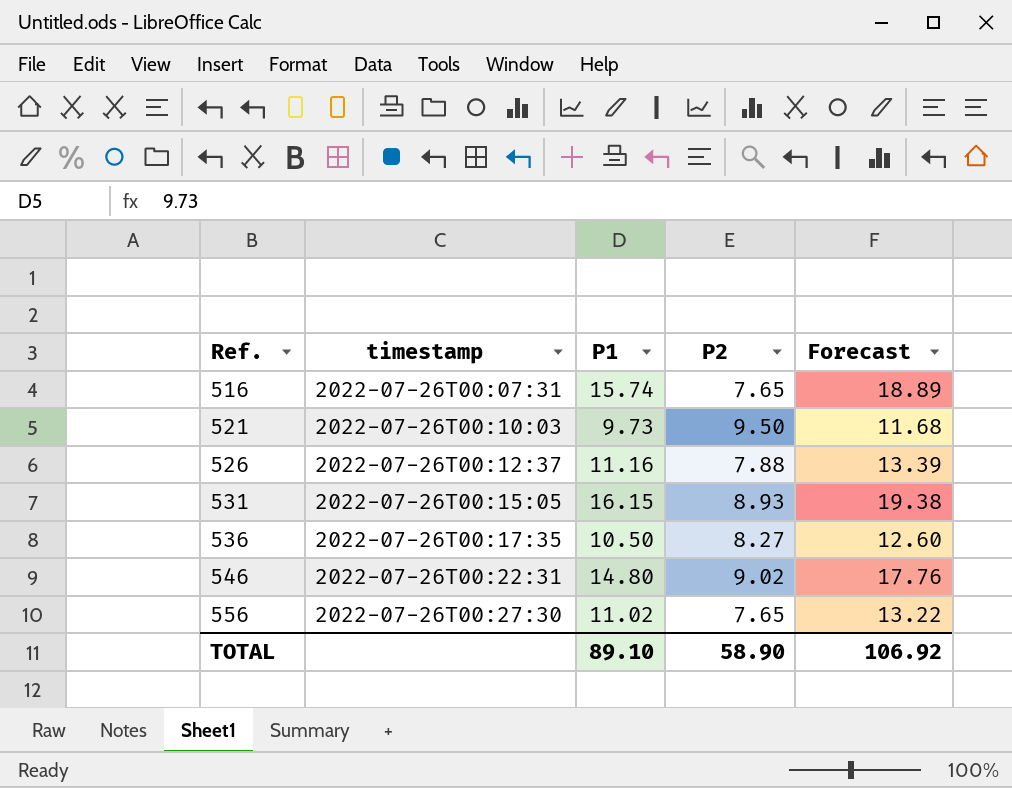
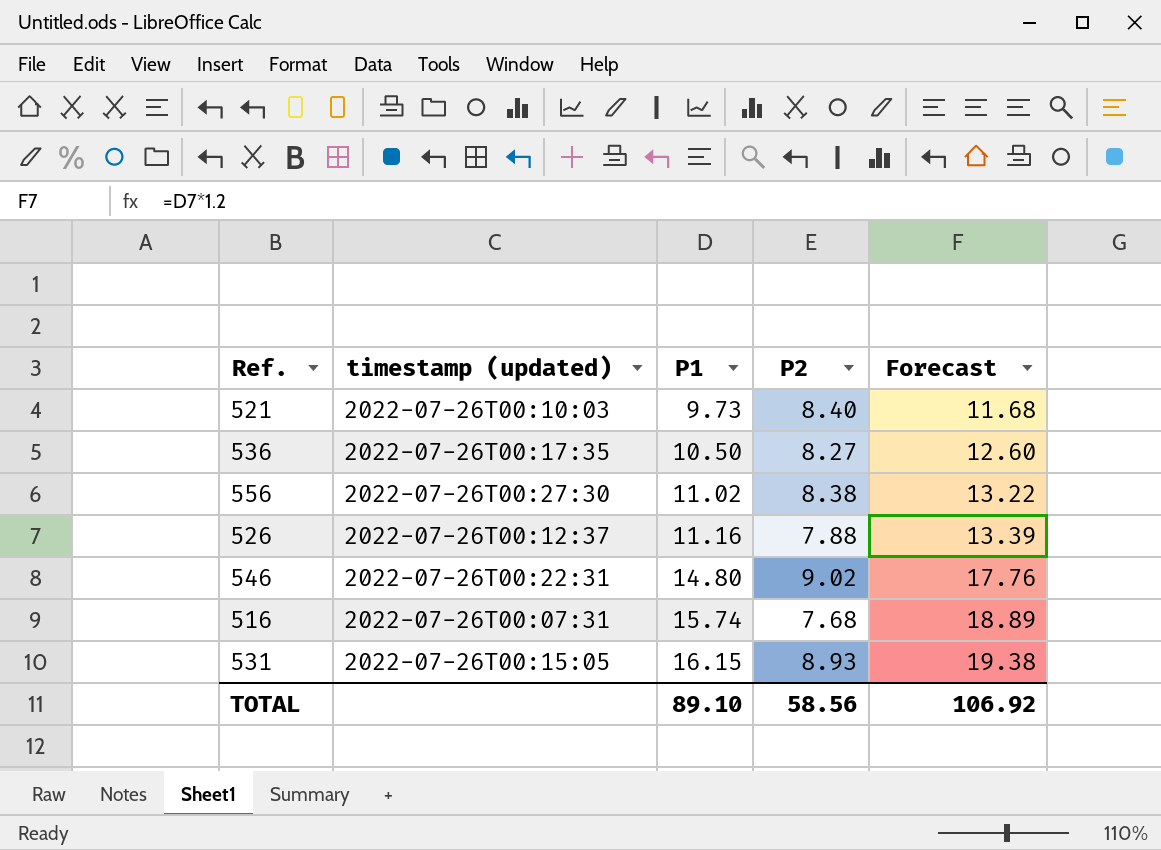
row order: Ref. ascending -> P1 ascending
column name: timestamp -> timestamp (updated)
521 | P2: 9.50 -> 8.40
556 | P2: 7.65 -> 8.38
516 | P2: 7.65 -> 7.68
TOTAL | P2: 58.90 -> 58.56

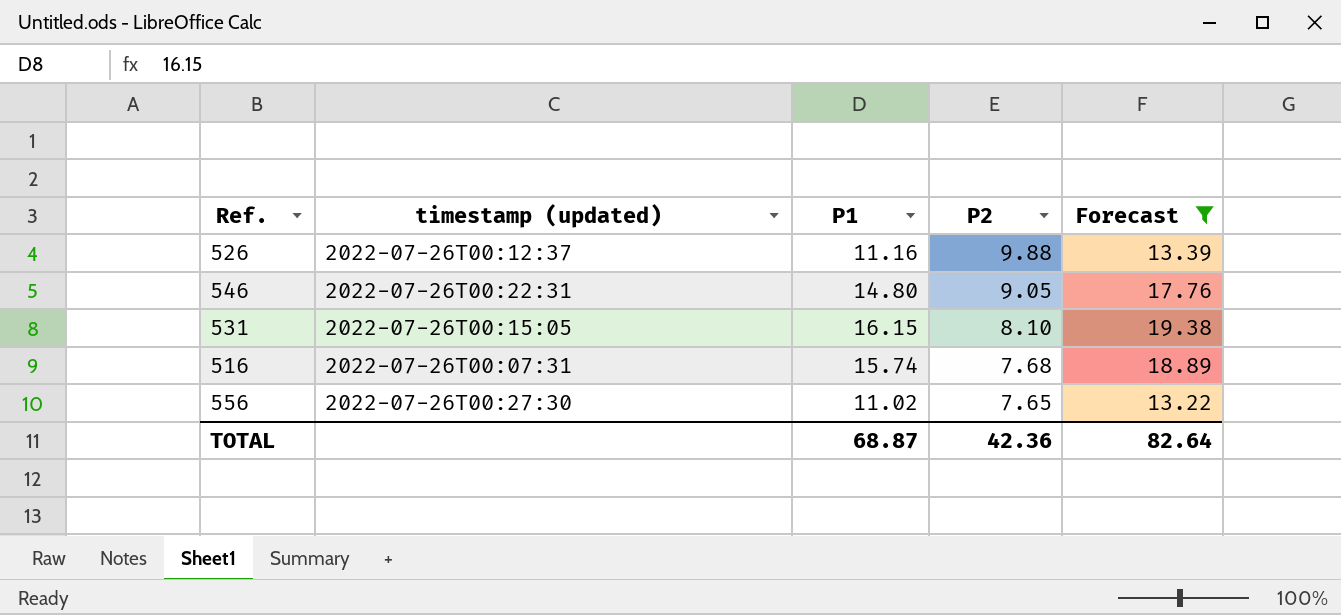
filter: none -> Forecast >= 13.22
row order: P1 ascending -> P2 descending
526 | P2: 7.88 -> 9.88
546 | P2: 9.02 -> 9.05
531 | P2: 8.93 -> 8.10
556 | P2: 8.38 -> 7.65
TOTAL | P1: 89.10 -> 68.87
TOTAL | P2: 58.56 -> 42.36
TOTAL | Forecast: 106.92 -> 82.64

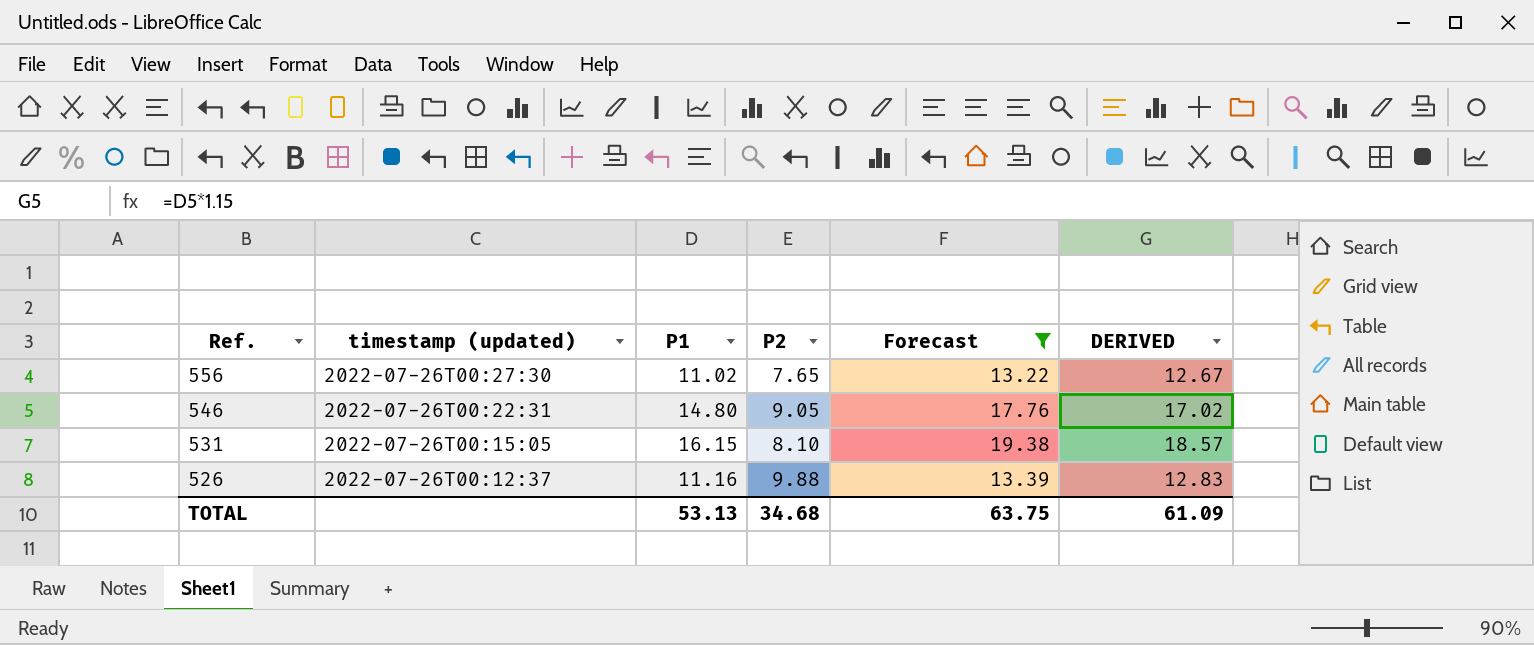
row order: P2 descending -> Ref. descending
column DERIVED | formula: none -> [P1] * 1.15
row 516: 2022-07-26T00:07:31 | 15.74 | 7.68 | 18.89 -> none
TOTAL | P1: 68.87 -> 53.13
TOTAL | P2: 42.36 -> 34.68
TOTAL | Forecast: 82.64 -> 63.75

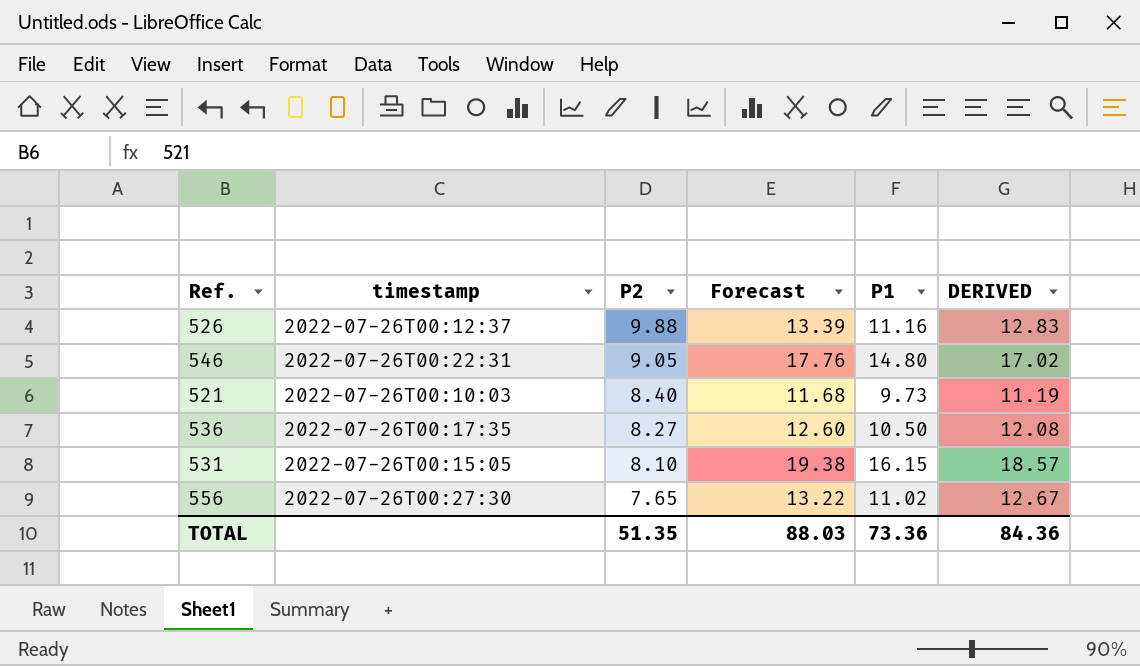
filter: Forecast >= 13.22 -> none
row order: Ref. descending -> P2 descending
column name: timestamp (updated) -> timestamp
column P1 | position: 3 -> 5
TOTAL | P2: 34.68 -> 51.35
TOTAL | Forecast: 63.75 -> 88.03
TOTAL | P1: 53.13 -> 73.36
TOTAL | DERIVED: 61.09 -> 84.36

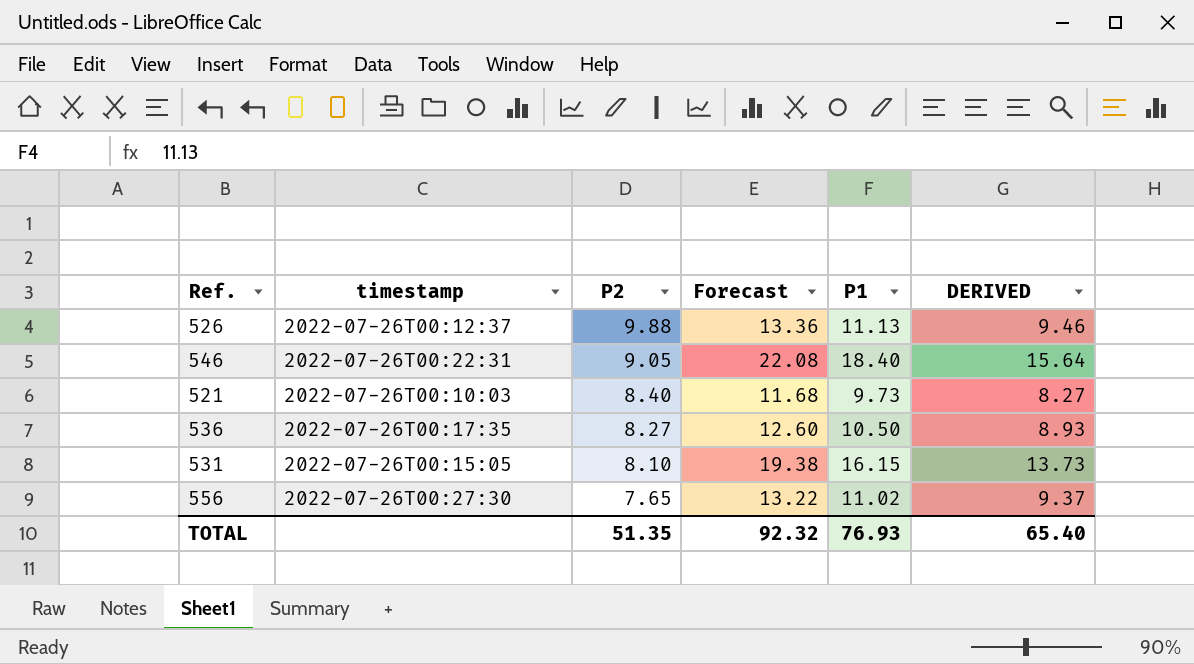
column DERIVED | formula: [P1] * 1.15 -> [P1] * 0.85
526 | Forecast: 13.39 -> 13.36
526 | P1: 11.16 -> 11.13
546 | Forecast: 17.76 -> 22.08
546 | P1: 14.80 -> 18.40
TOTAL | Forecast: 88.03 -> 92.32
TOTAL | P1: 73.36 -> 76.93
TOTAL | DERIVED: 84.36 -> 65.40

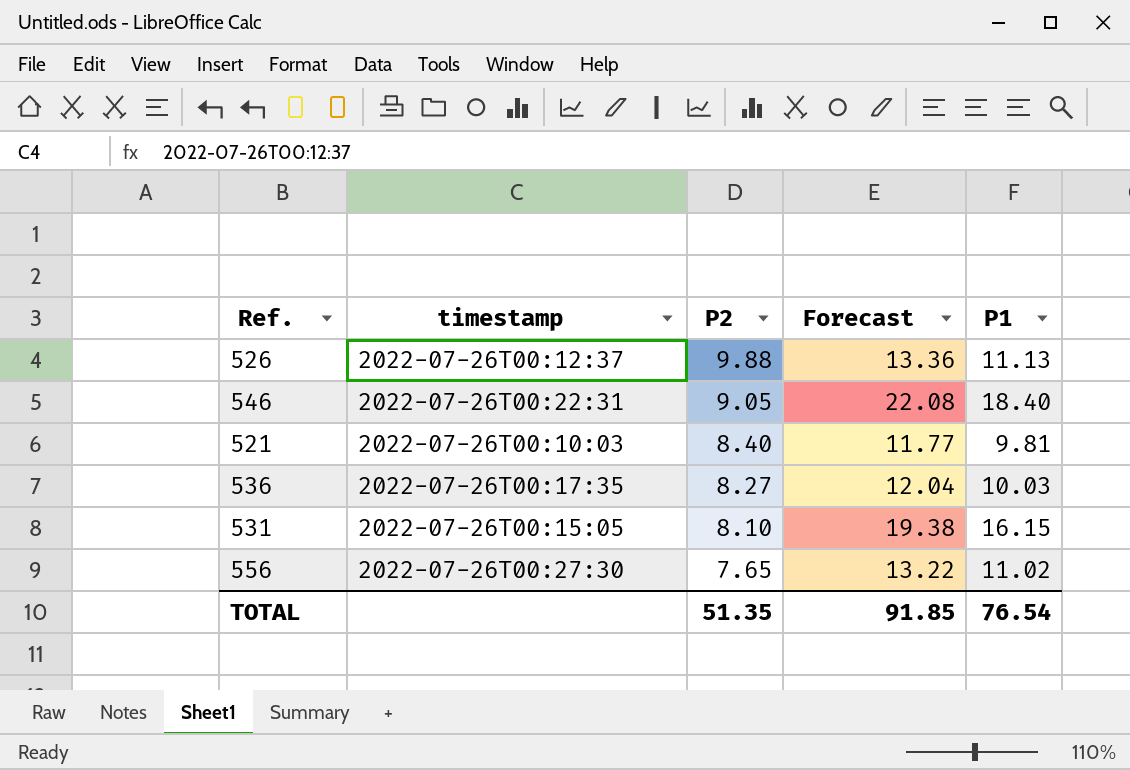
column DERIVED | formula: [P1] * 0.85 -> none
521 | Forecast: 11.68 -> 11.77
521 | P1: 9.73 -> 9.81
536 | Forecast: 12.60 -> 12.04
536 | P1: 10.50 -> 10.03
TOTAL | Forecast: 92.32 -> 91.85
TOTAL | P1: 76.93 -> 76.54

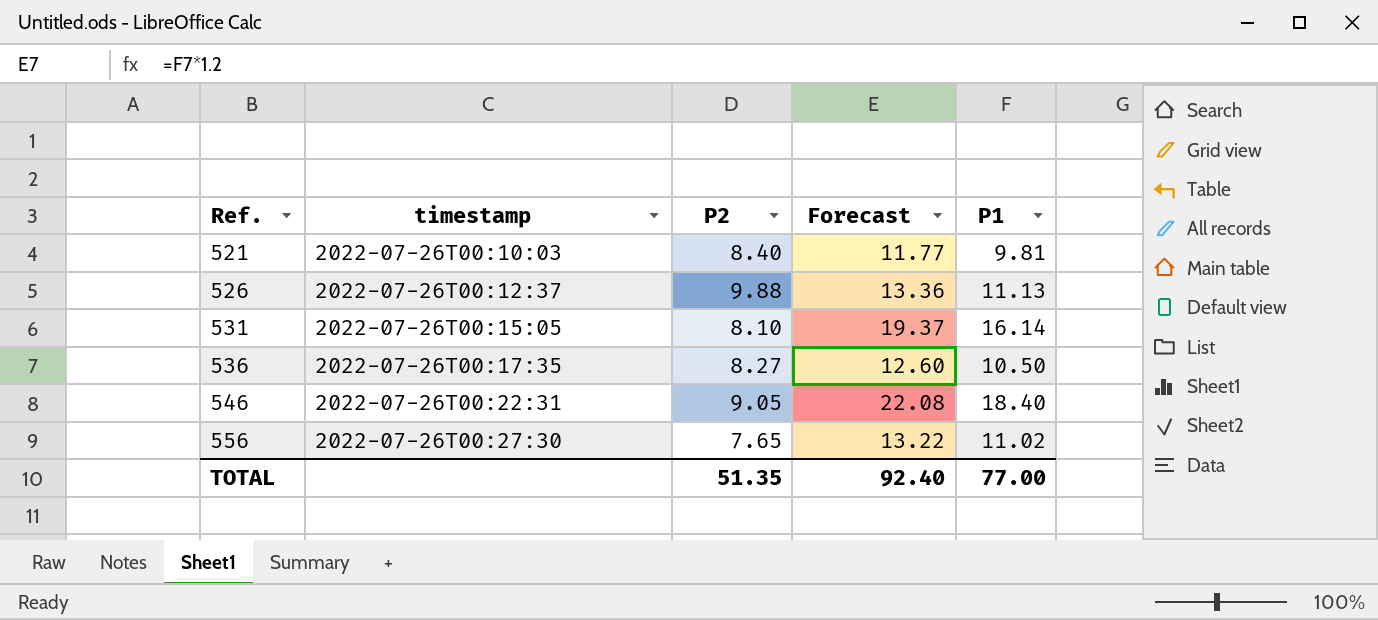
row order: P2 descending -> Ref. ascending
531 | Forecast: 19.38 -> 19.37
531 | P1: 16.15 -> 16.14
536 | Forecast: 12.04 -> 12.60
536 | P1: 10.03 -> 10.50
TOTAL | Forecast: 91.85 -> 92.40
TOTAL | P1: 76.54 -> 77.00

